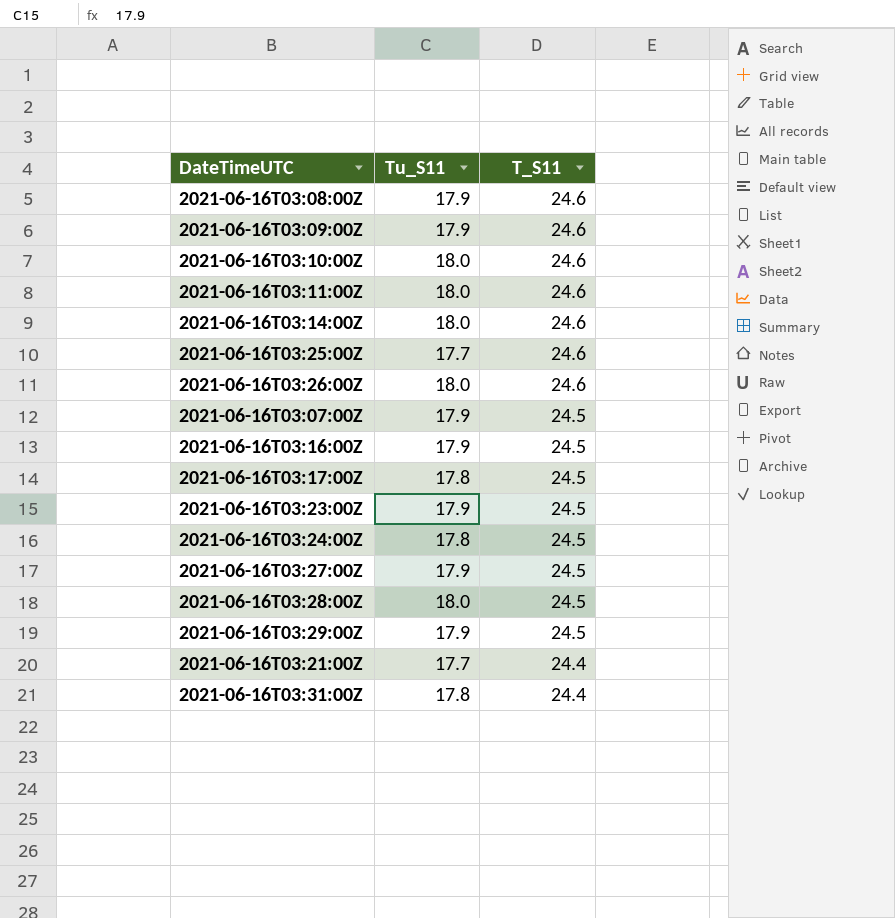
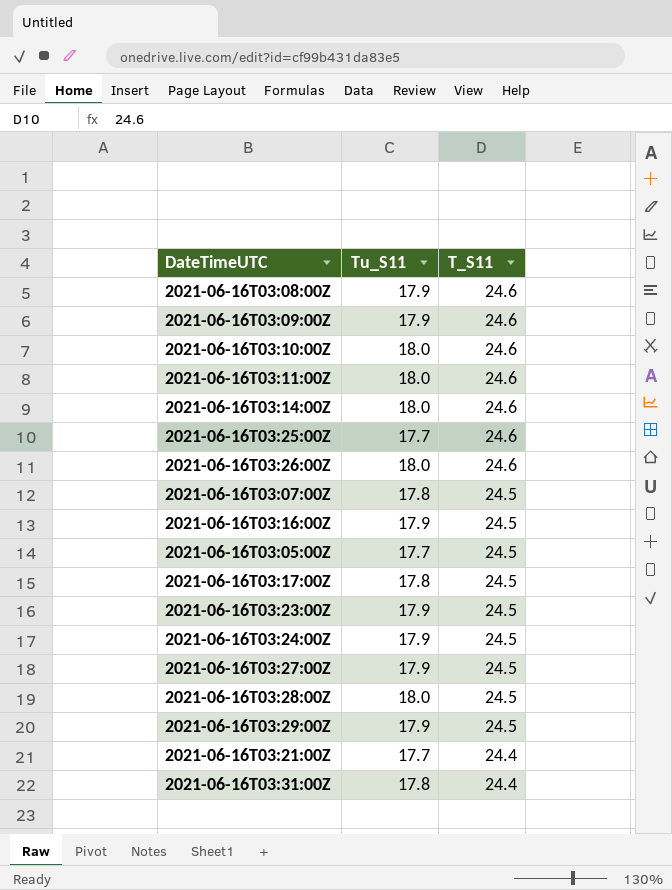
2021-06-16T03:07:00Z | Tu_S11: 17.9 -> 17.8
row 2021-06-16T03:05:00Z: none -> 17.7 | 24.5
2021-06-16T03:24:00Z | Tu_S11: 17.8 -> 17.9

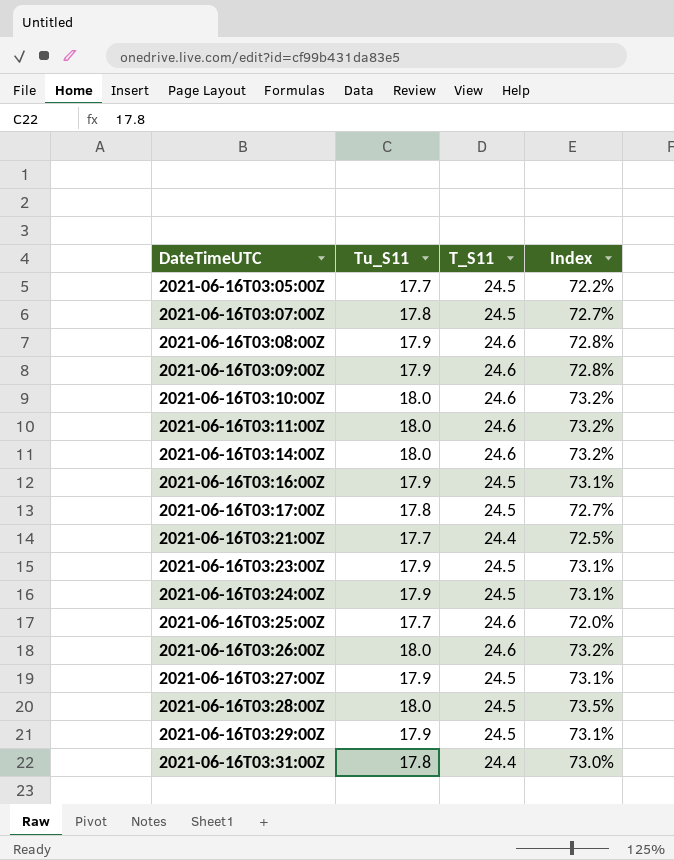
row order: T_S11 descending -> DateTimeUTC ascending
column Index | formula: none -> [Tu_S11] / [T_S11]

